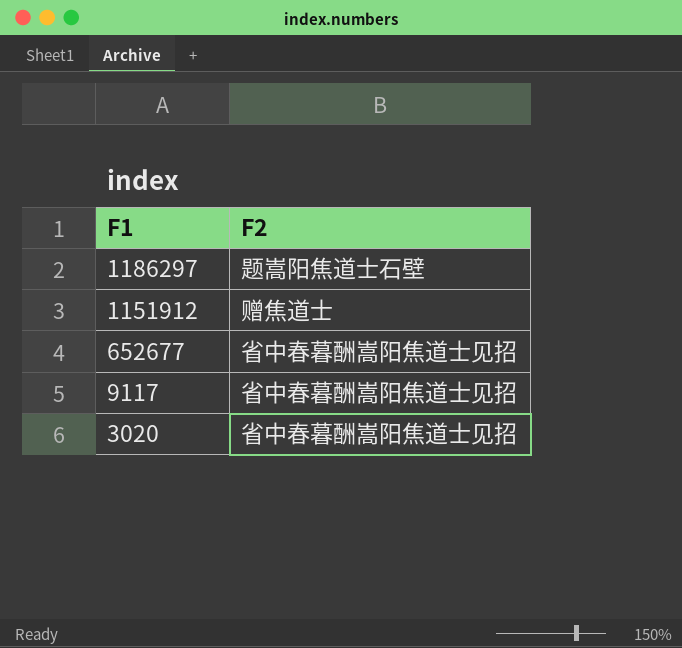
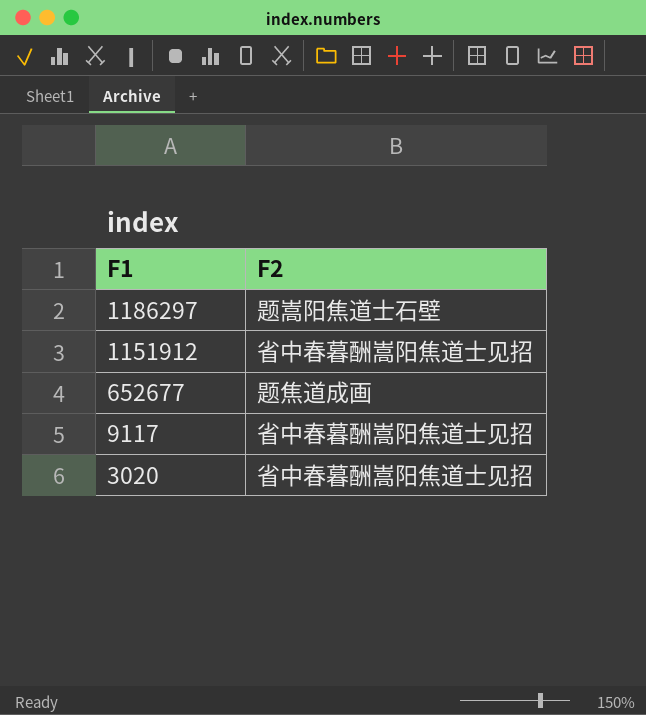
1151912 | F2: 赠焦道士 -> 省中春暮酬嵩阳焦道士见招
652677 | F2: 省中春暮酬嵩阳焦道士见招 -> 题焦道成画

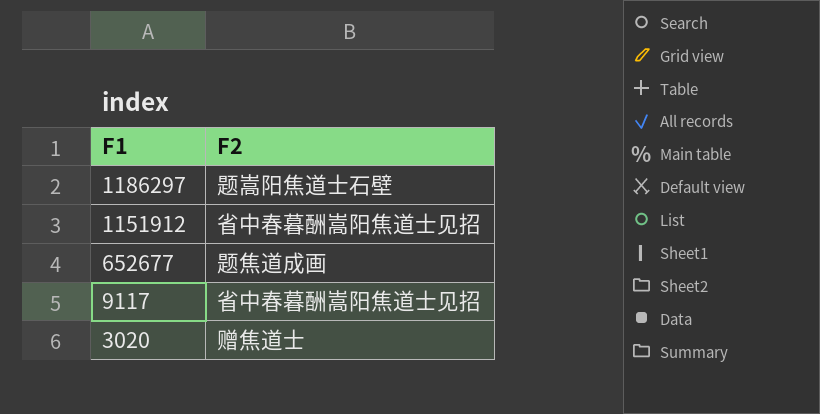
3020 | F2: 省中春暮酬嵩阳焦道士见招 -> 赠焦道士

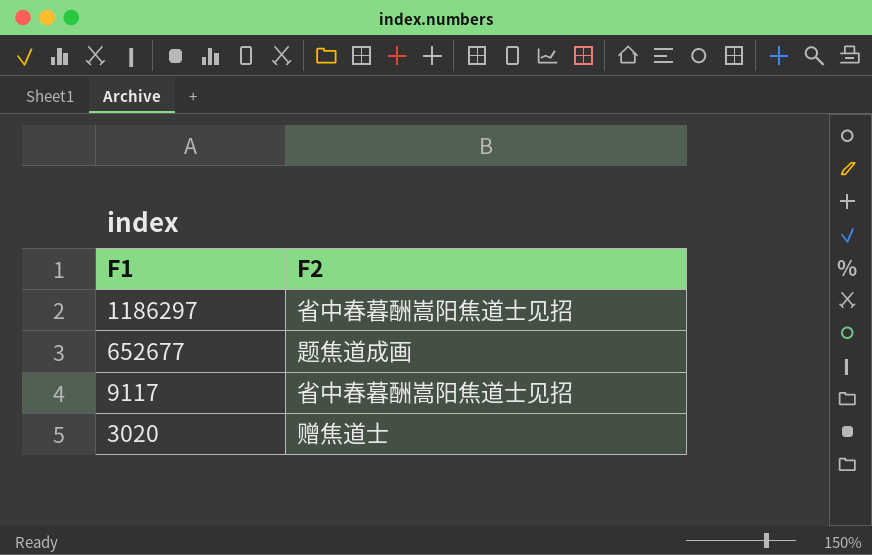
row 1151912: 省中春暮酬嵩阳焦道士见招 -> none
1186297 | F2: 题嵩阳焦道士石壁 -> 省中春暮酬嵩阳焦道士见招

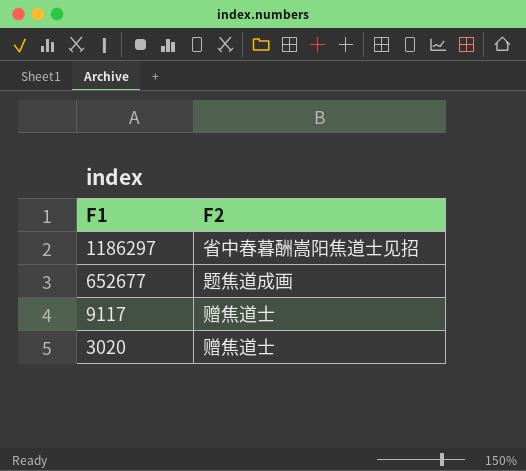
9117 | F2: 省中春暮酬嵩阳焦道士见招 -> 赠焦道士

